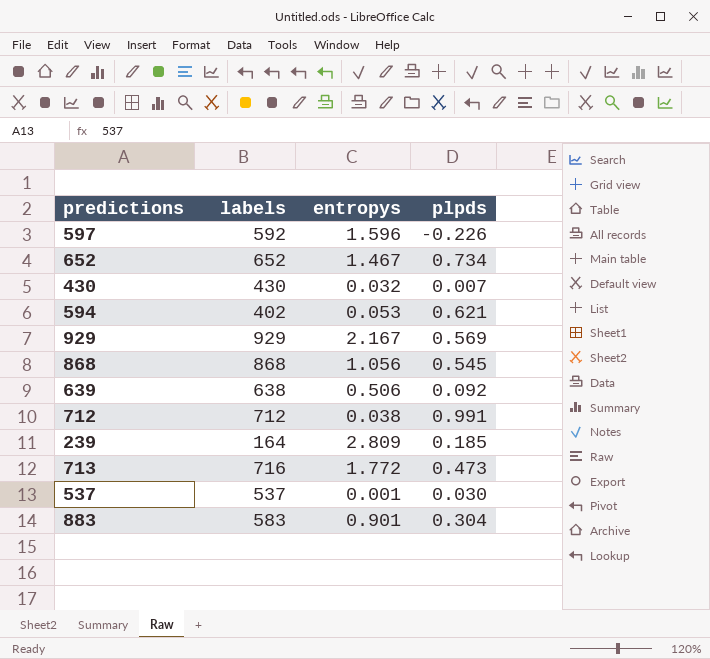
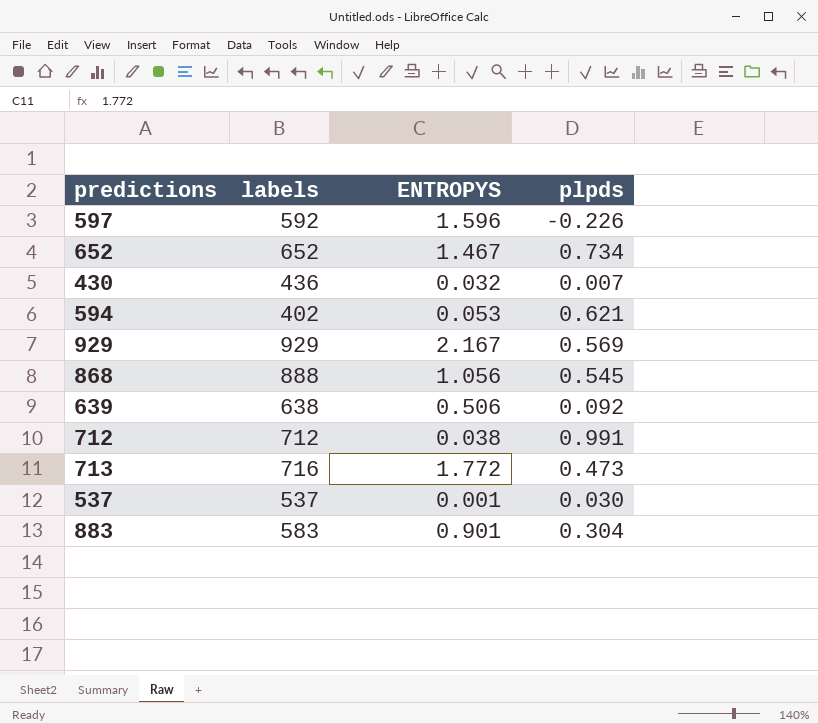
column name: entropys -> ENTROPYS
row 239: 164 | 2.809 | 0.185 -> none
430 | labels: 430 -> 436
868 | labels: 868 -> 888

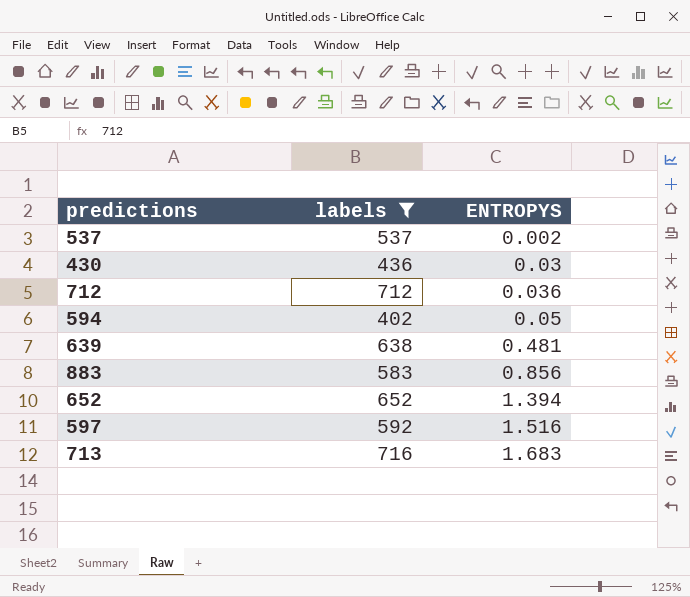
filter: none -> labels <= 716
row order: none -> ENTROPYS ascending
column plpds | position: 4 -> none
537 | ENTROPYS: 0.001 -> 0.002
430 | ENTROPYS: 0.032 -> 0.03
712 | ENTROPYS: 0.038 -> 0.036
594 | ENTROPYS: 0.053 -> 0.05
639 | ENTROPYS: 0.506 -> 0.481
883 | ENTROPYS: 0.901 -> 0.856
652 | ENTROPYS: 1.467 -> 1.394
597 | ENTROPYS: 1.596 -> 1.516
713 | ENTROPYS: 1.772 -> 1.683

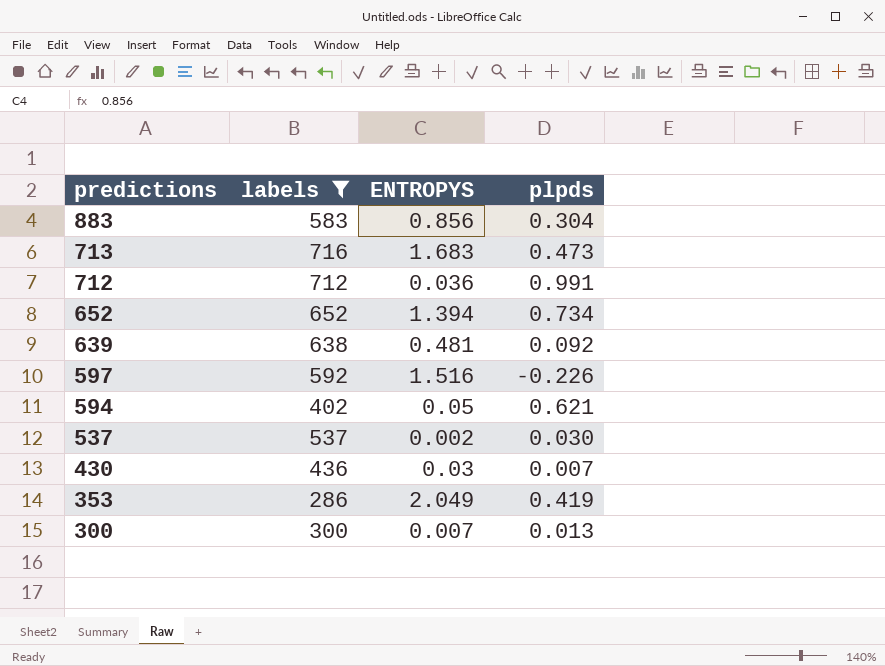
row order: ENTROPYS ascending -> predictions descending
column plpds | position: none -> 4
row 353: none -> 286 | 2.049 | 0.419
row 300: none -> 300 | 0.007 | 0.013

